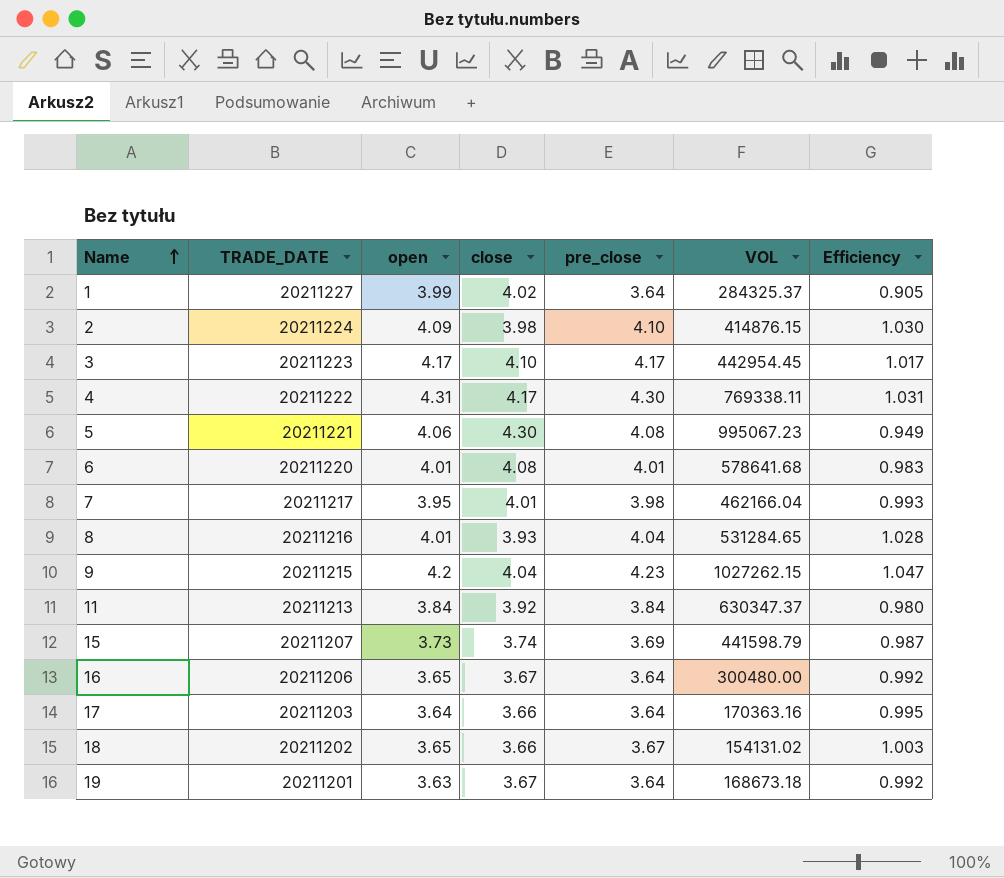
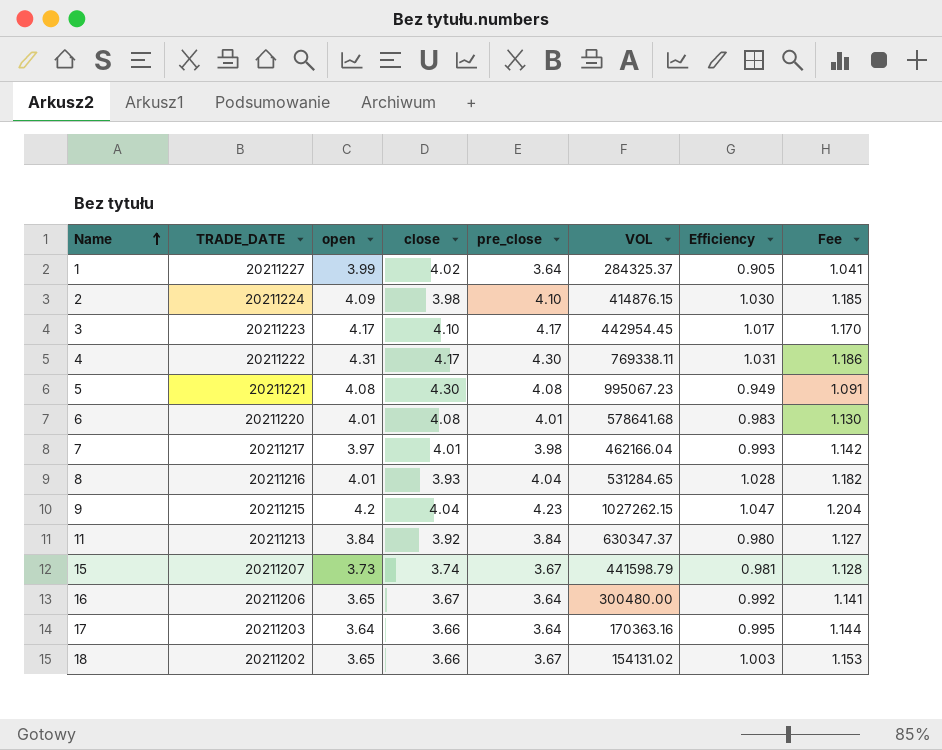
column Fee | formula: none -> [Efficiency] * 1.15
row 19: 20211201 | 3.63 | 3.67 | 3.64 | 168673.18 | 0.992 -> none
5 | open: 4.06 -> 4.08
7 | open: 3.95 -> 3.97
15 | pre_close: 3.69 -> 3.67
15 | Efficiency: 0.987 -> 0.981

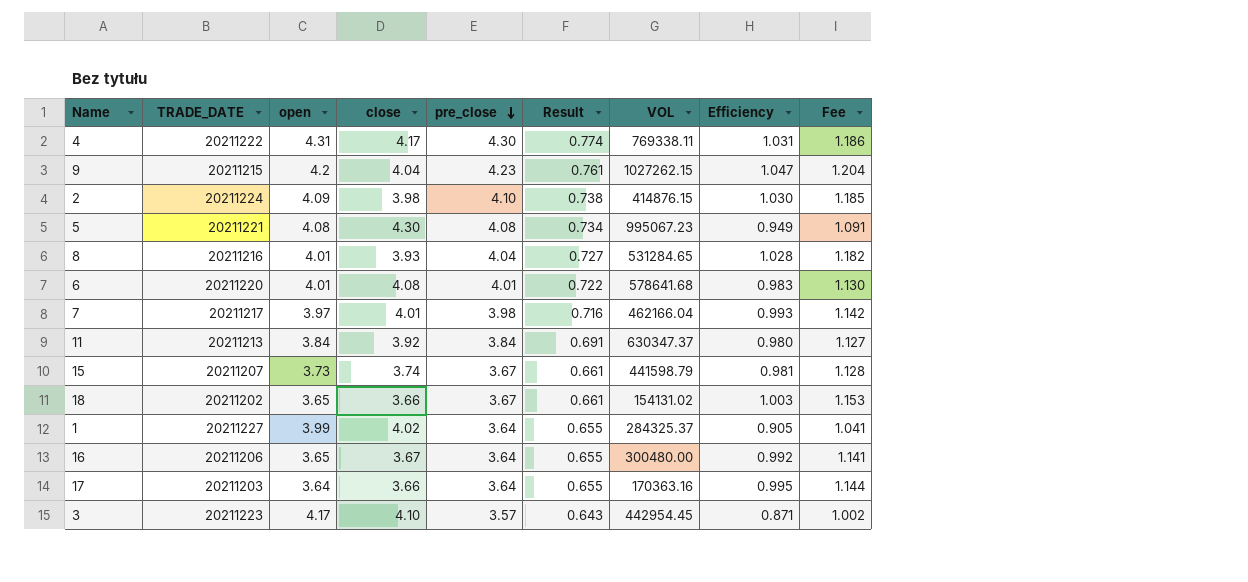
row order: Name ascending -> pre_close descending
column Result | formula: none -> [pre_close] * 0.18
3 | pre_close: 4.17 -> 3.57
3 | Efficiency: 1.017 -> 0.871
3 | Fee: 1.170 -> 1.002

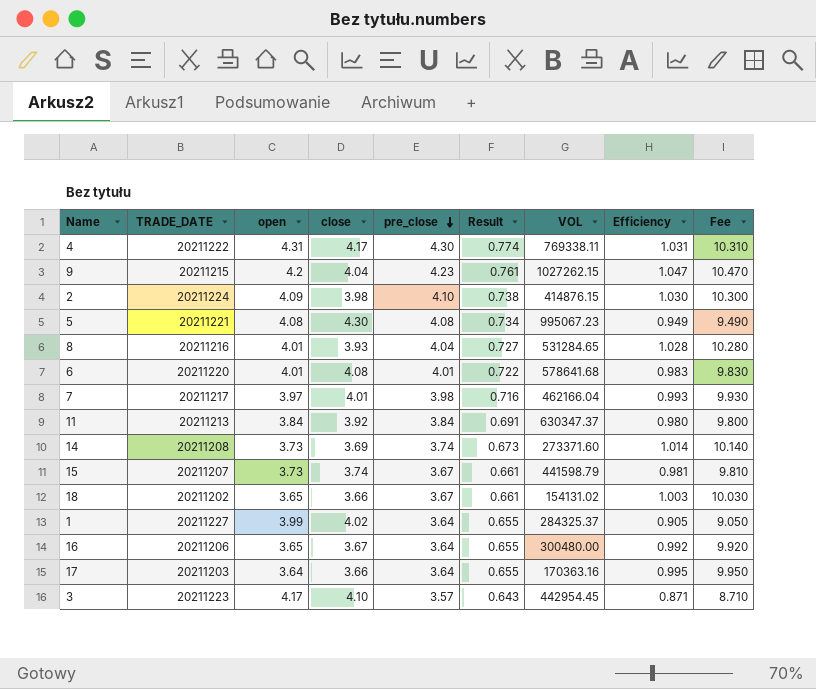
column Fee | formula: [Efficiency] * 1.15 -> [Efficiency] * 10
row 14: none -> 20211208 | 3.73 | 3.69 | 3.74 | 0.673 | 273371.60 | 1.014 | 10.140

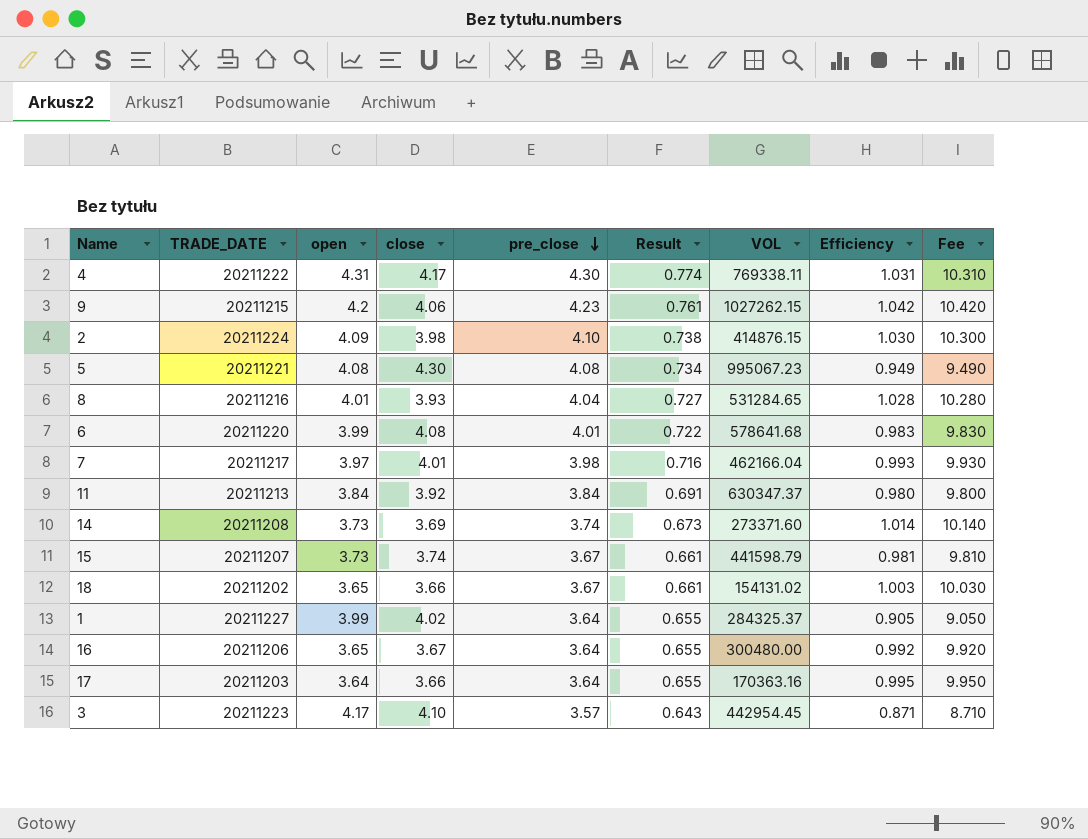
9 | close: 4.04 -> 4.06
9 | Efficiency: 1.047 -> 1.042
9 | Fee: 10.470 -> 10.420
6 | open: 4.01 -> 3.99

